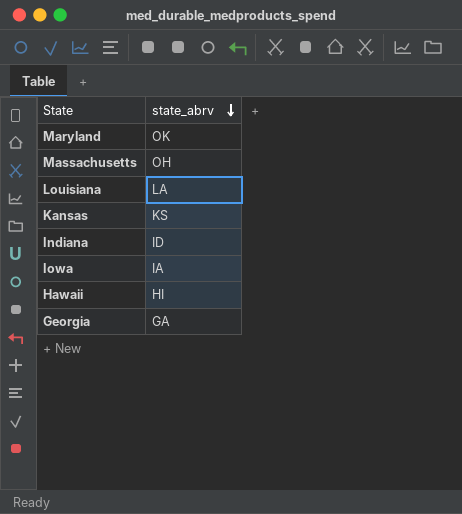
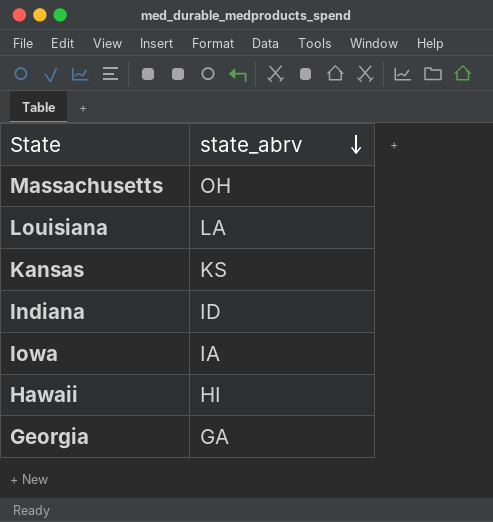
row Maryland: OK -> none

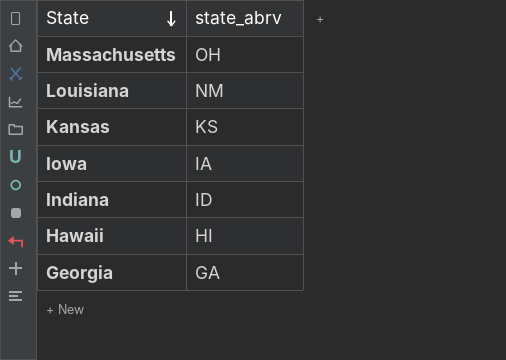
row order: state_abrv descending -> State descending
Louisiana | state_abrv: LA -> NM

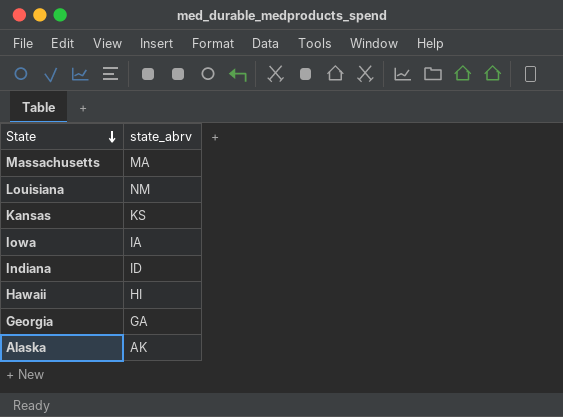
Massachusetts | state_abrv: OH -> MA
row Alaska: none -> AK

